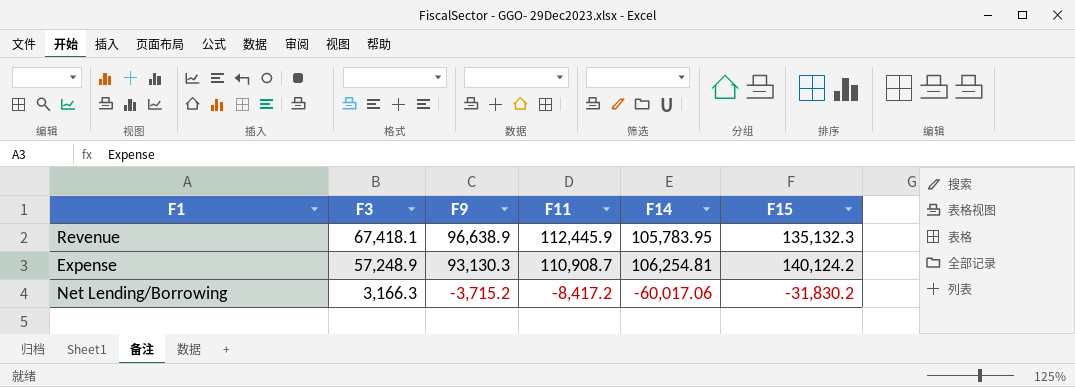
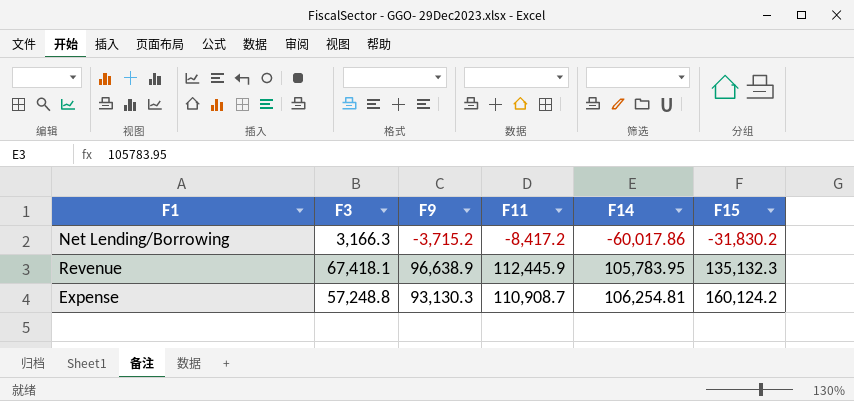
row order: F3 descending -> F14 ascending
Net Lending/Borrowing | F14: -60,017.06 -> -60,017.86
Expense | F3: 57,248.9 -> 57,248.8
Expense | F15: 140,124.2 -> 160,124.2

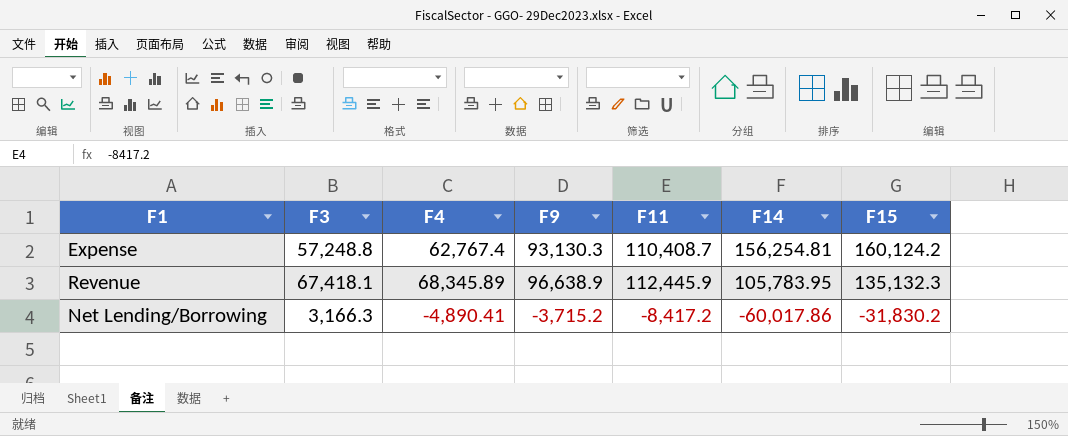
row order: F14 ascending -> F14 descending
column F4 | position: none -> 3
Expense | F11: 110,908.7 -> 110,408.7
Expense | F14: 106,254.81 -> 156,254.81

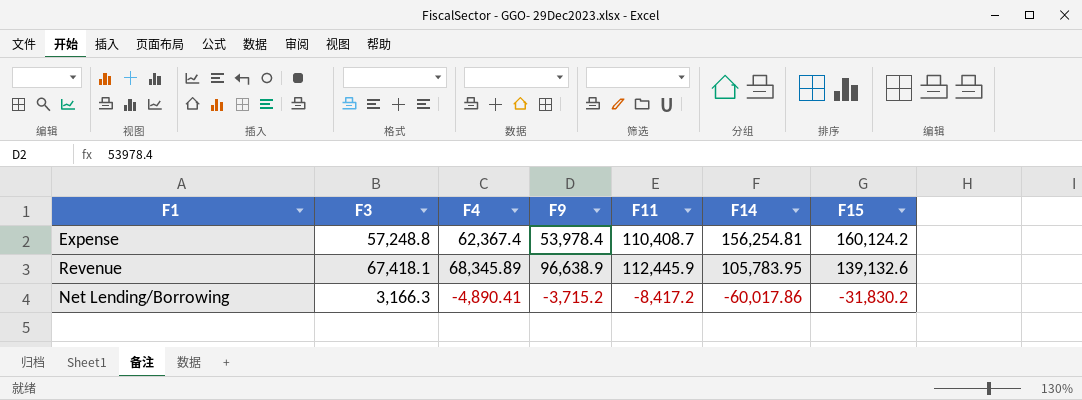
Expense | F4: 62,767.4 -> 62,367.4
Expense | F9: 93,130.3 -> 53,978.4
Revenue | F15: 135,132.3 -> 139,132.6

